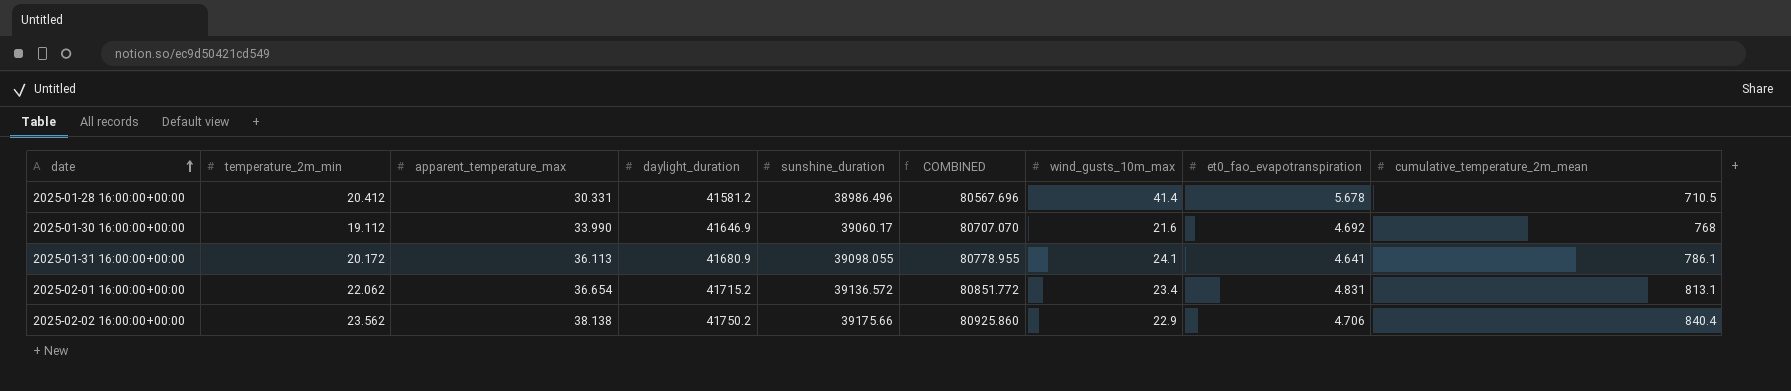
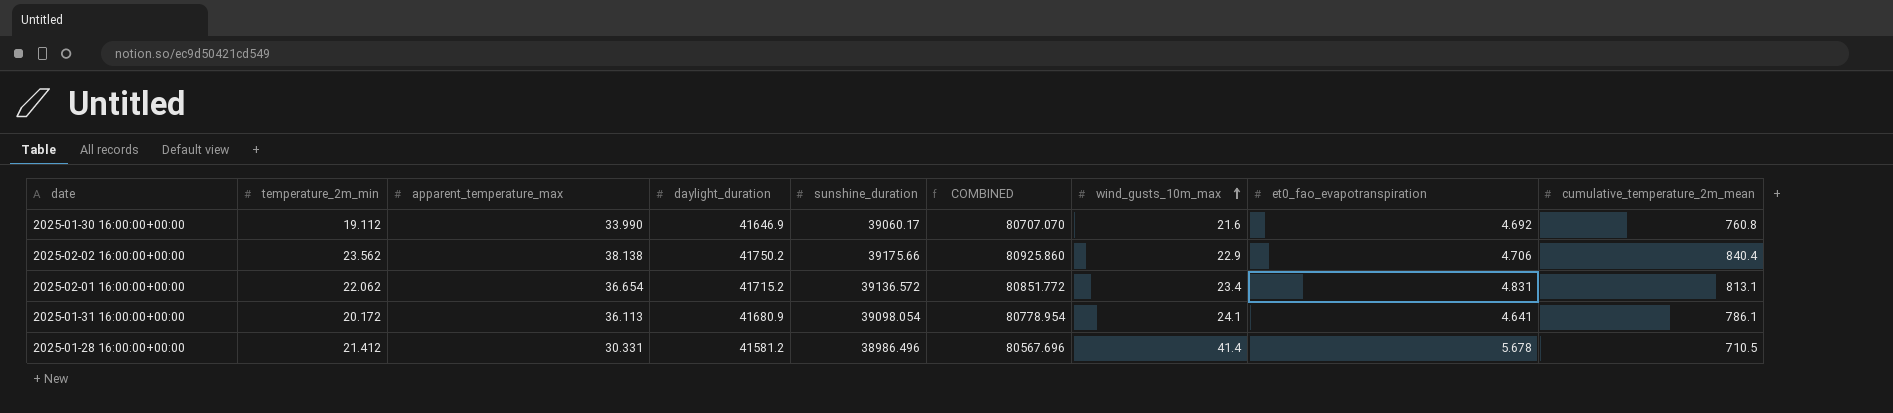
row order: date ascending -> wind_gusts_10m_max ascending
2025-01-30 16:00:00+00:00 | cumulative_temperature_2m_mean: 768 -> 760.8
2025-01-31 16:00:00+00:00 | sunshine_duration: 39098.055 -> 39098.054
2025-01-31 16:00:00+00:00 | COMBINED: 80778.955 -> 80778.954
2025-01-28 16:00:00+00:00 | temperature_2m_min: 20.412 -> 21.412

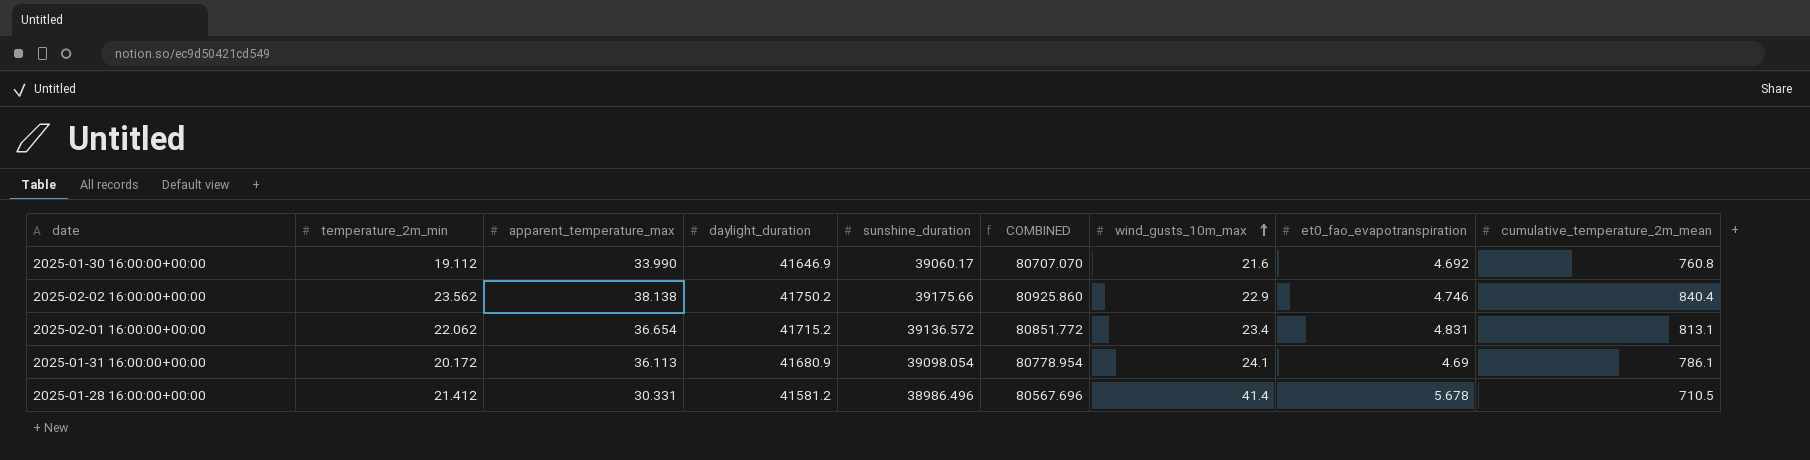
2025-02-02 16:00:00+00:00 | et0_fao_evapotranspiration: 4.706 -> 4.746
2025-01-31 16:00:00+00:00 | et0_fao_evapotranspiration: 4.641 -> 4.69

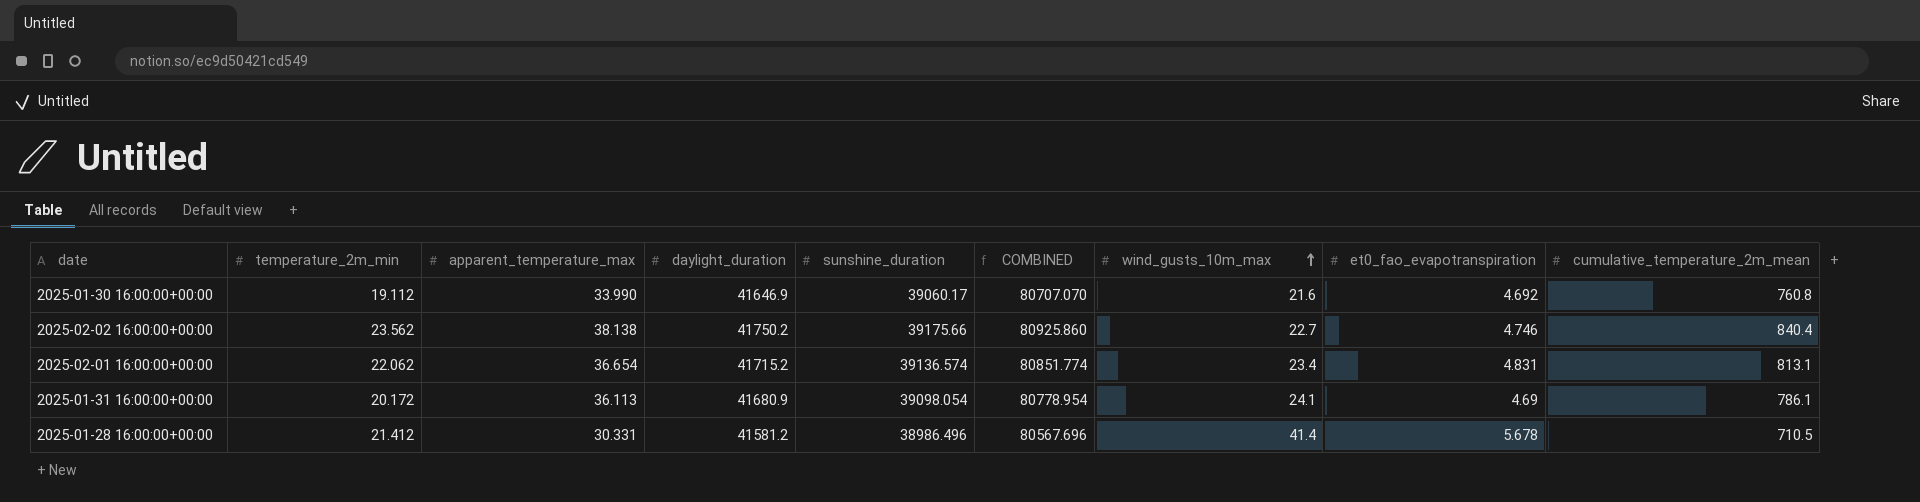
2025-02-02 16:00:00+00:00 | wind_gusts_10m_max: 22.9 -> 22.7
2025-02-01 16:00:00+00:00 | sunshine_duration: 39136.572 -> 39136.574
2025-02-01 16:00:00+00:00 | COMBINED: 80851.772 -> 80851.774

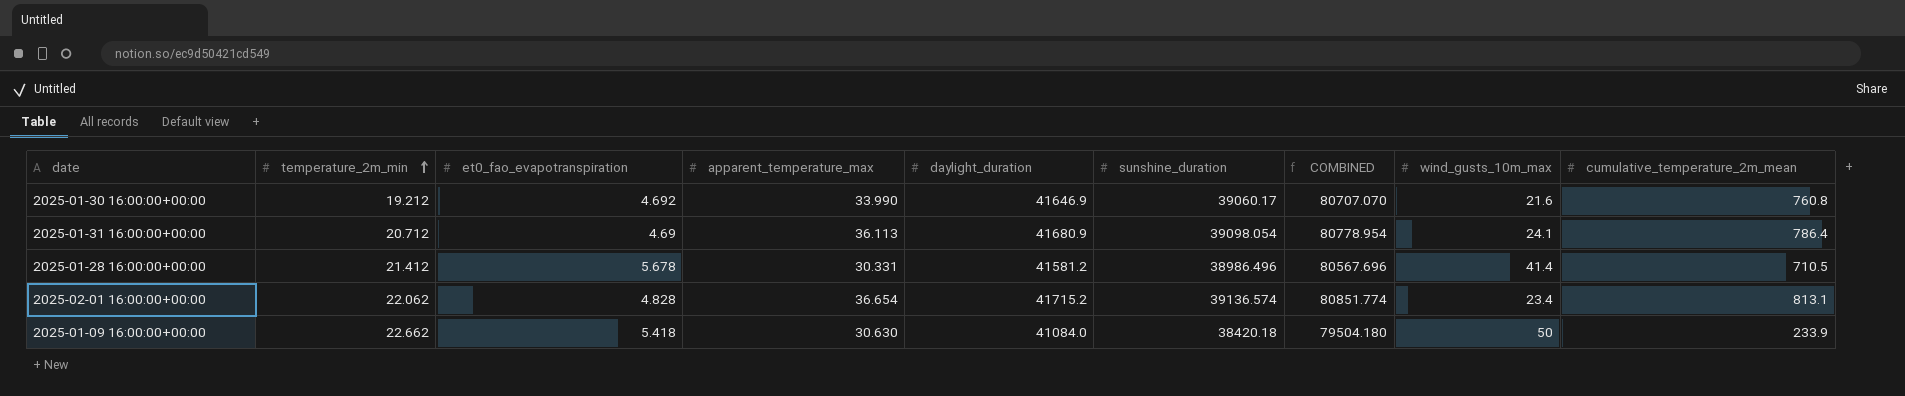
row order: wind_gusts_10m_max ascending -> temperature_2m_min ascending
column et0_fao_evapotranspiration | position: 8 -> 3
row 2025-02-02 16:00:00+00:00: 23.562 | 38.138 | 41750.2 | 39175.66 | 80925.860 | 22.7 | 4.746 | 840.4 -> none
2025-01-30 16:00:00+00:00 | temperature_2m_min: 19.112 -> 19.212
2025-01-31 16:00:00+00:00 | temperature_2m_min: 20.172 -> 20.712
2025-01-31 16:00:00+00:00 | cumulative_temperature_2m_mean: 786.1 -> 786.4
2025-02-01 16:00:00+00:00 | et0_fao_evapotranspiration: 4.831 -> 4.828
row 2025-01-09 16:00:00+00:00: none -> 22.662 | 5.418 | 30.630 | 41084.0 | 38420.18 | 79504.180 | 50 | 233.9

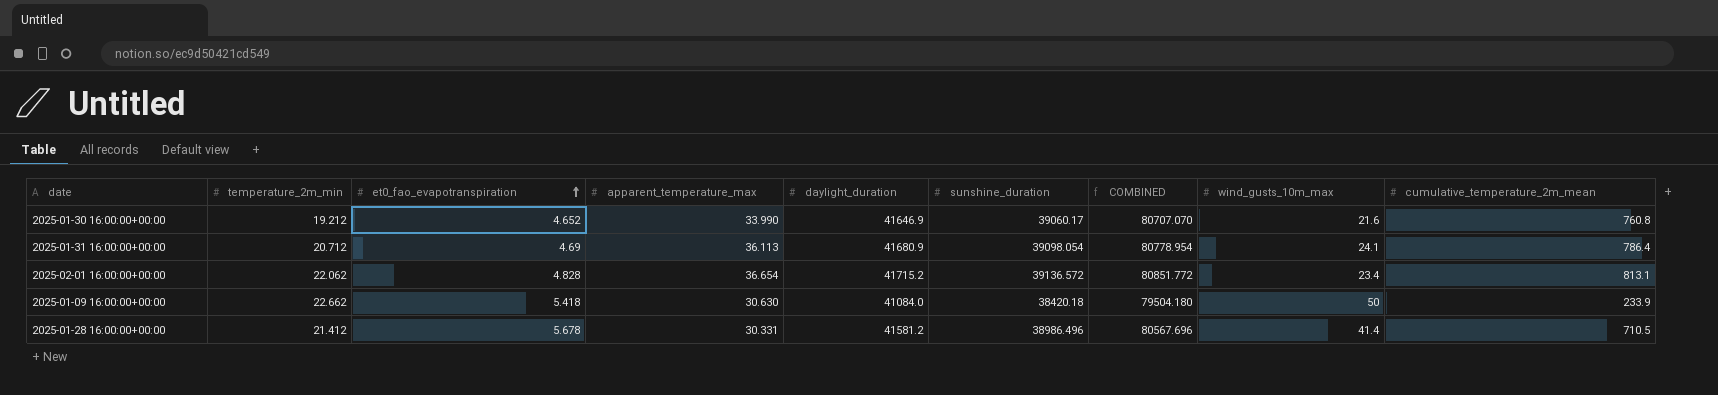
row order: temperature_2m_min ascending -> et0_fao_evapotranspiration ascending
2025-01-30 16:00:00+00:00 | et0_fao_evapotranspiration: 4.692 -> 4.652
2025-02-01 16:00:00+00:00 | sunshine_duration: 39136.574 -> 39136.572
2025-02-01 16:00:00+00:00 | COMBINED: 80851.774 -> 80851.772

